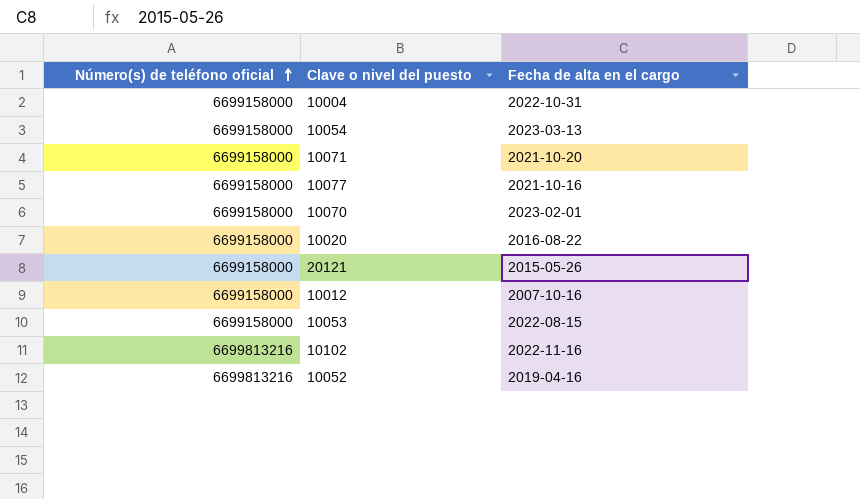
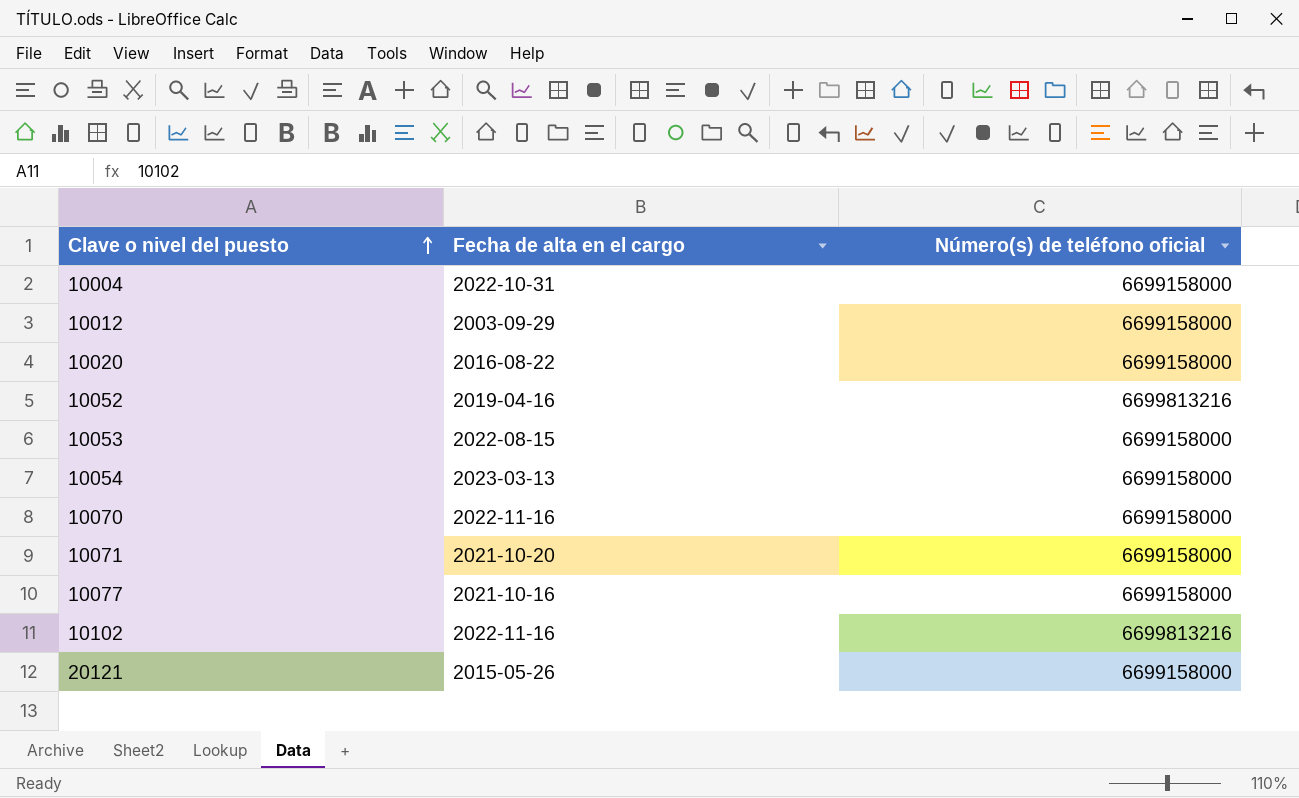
row order: Número(s) de teléfono oficial ascending -> Clave o nivel del puesto ascending
column Número(s) de teléfono oficial | position: 1 -> 3
10012 | Fecha de alta en el cargo: 2007-10-16 -> 2003-09-29
10070 | Fecha de alta en el cargo: 2023-02-01 -> 2022-11-16

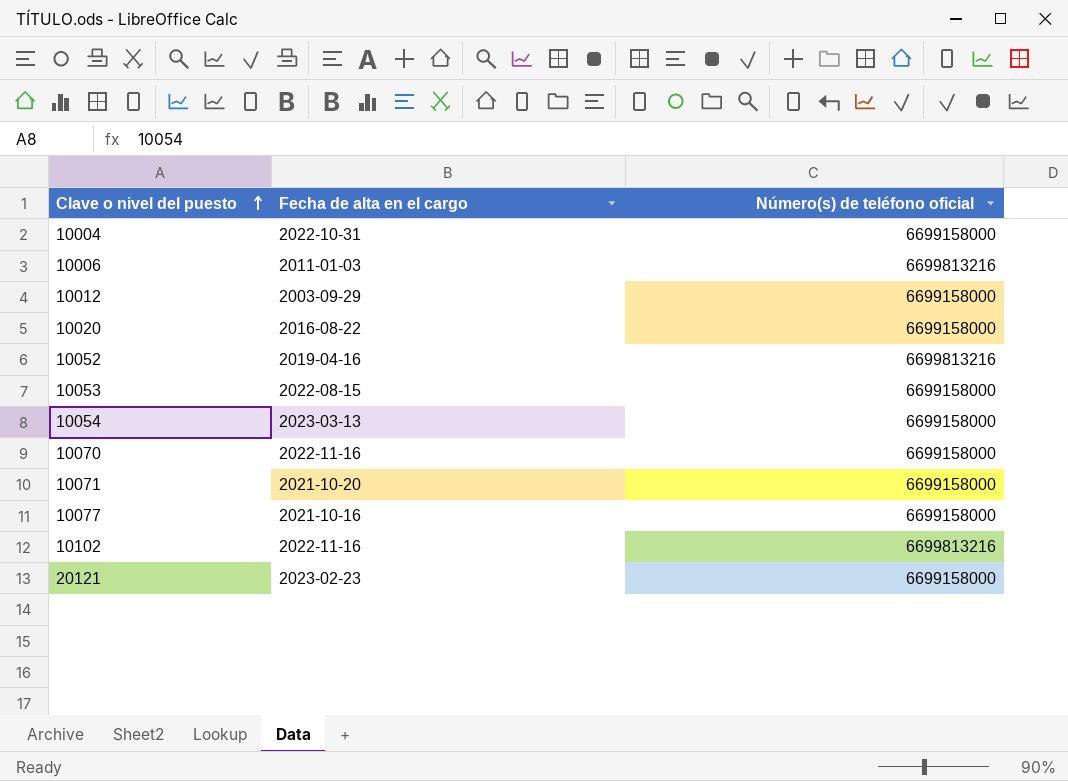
row 10006: none -> 2011-01-03 | 6699813216
20121 | Fecha de alta en el cargo: 2015-05-26 -> 2023-02-23

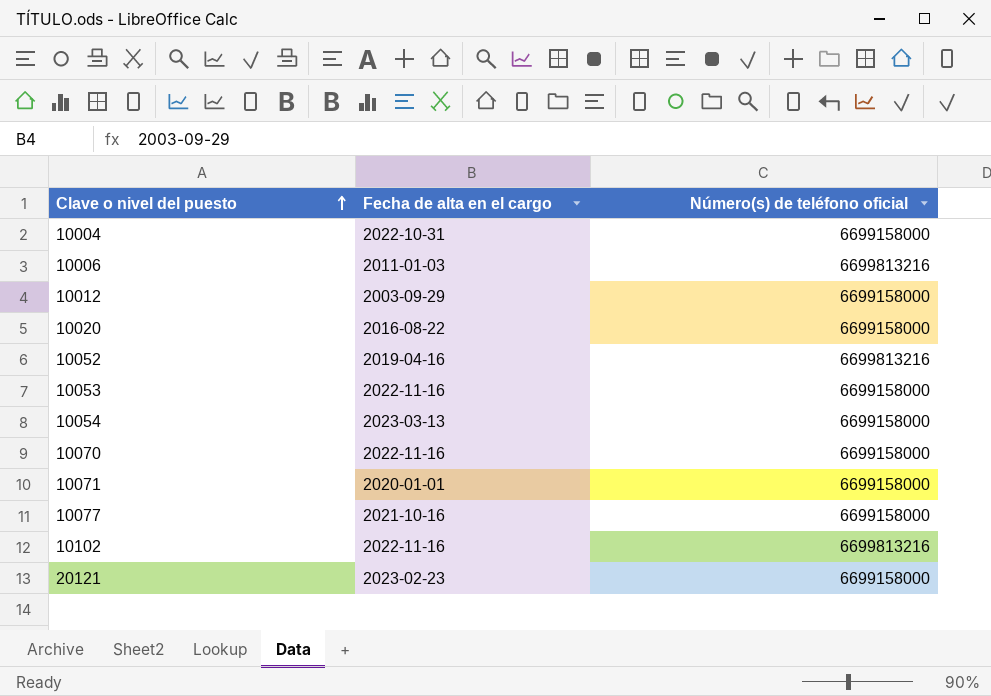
10053 | Fecha de alta en el cargo: 2022-08-15 -> 2022-11-16
10071 | Fecha de alta en el cargo: 2021-10-20 -> 2020-01-01

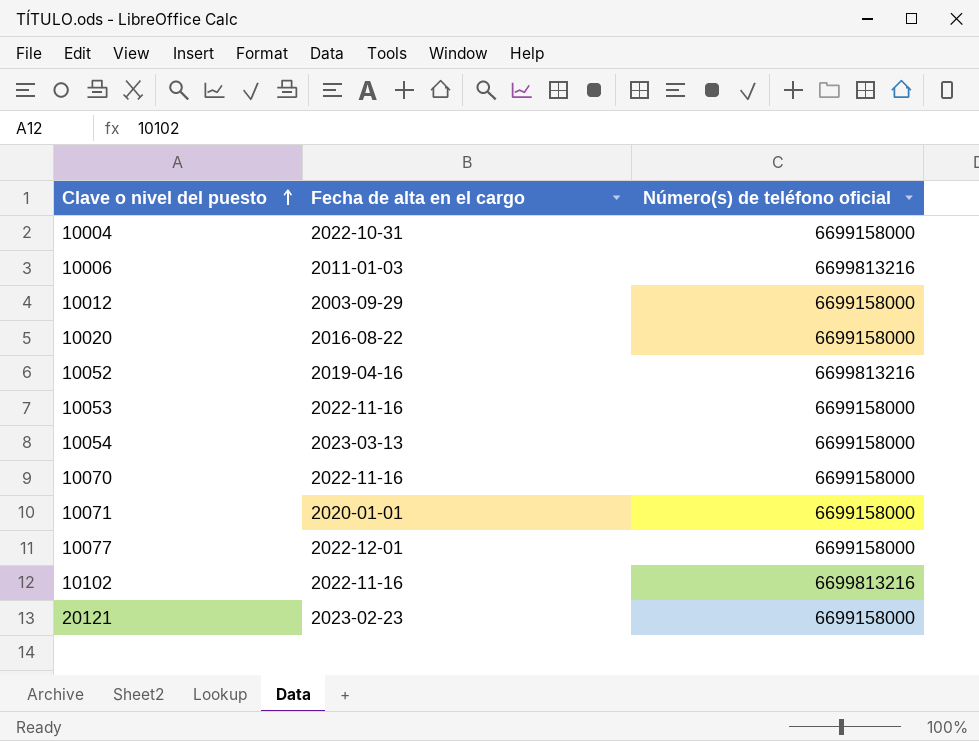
10077 | Fecha de alta en el cargo: 2021-10-16 -> 2022-12-01

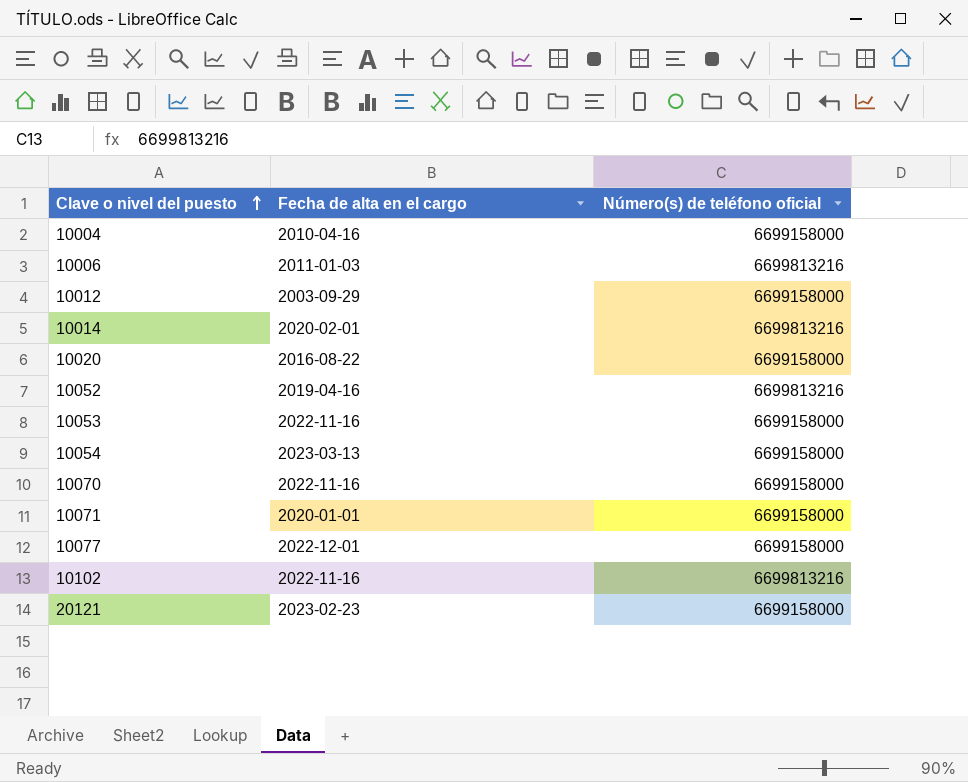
10004 | Fecha de alta en el cargo: 2022-10-31 -> 2010-04-16
row 10014: none -> 2020-02-01 | 6699813216

